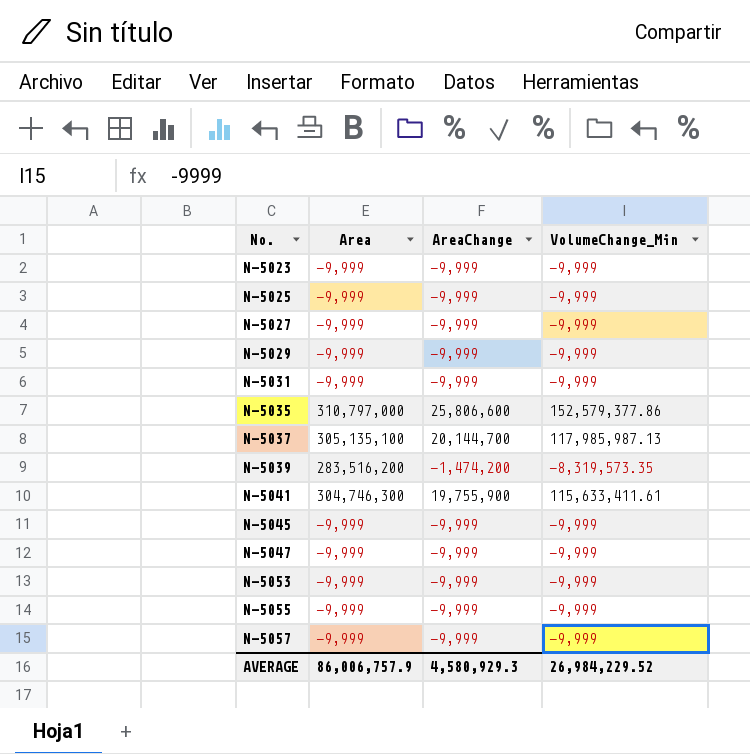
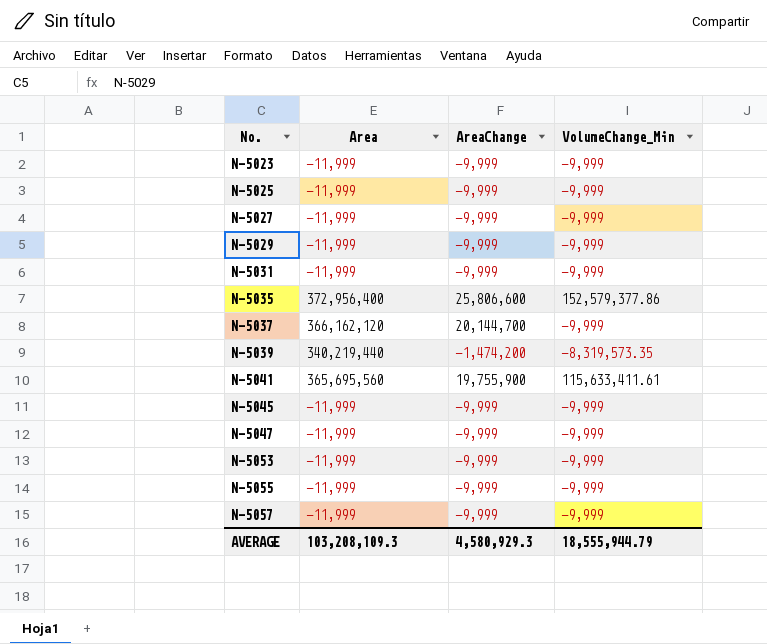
N-5023 | Area: -9,999 -> -11,999
N-5025 | Area: -9,999 -> -11,999
N-5027 | Area: -9,999 -> -11,999
N-5029 | Area: -9,999 -> -11,999
N-5031 | Area: -9,999 -> -11,999
N-5035 | Area: 310,797,000 -> 372,956,400
N-5037 | Area: 305,135,100 -> 366,162,120
N-5037 | VolumeChange_Min: 117,985,987.13 -> -9,999
N-5039 | Area: 283,516,200 -> 340,219,440
N-5041 | Area: 304,746,300 -> 365,695,560
N-5045 | Area: -9,999 -> -11,999
N-5047 | Area: -9,999 -> -11,999
N-5053 | Area: -9,999 -> -11,999
N-5055 | Area: -9,999 -> -11,999
N-5057 | Area: -9,999 -> -11,999
AVERAGE | Area: 86,006,757.9 -> 103,208,109.3
AVERAGE | VolumeChange_Min: 26,984,229.52 -> 18,555,944.79

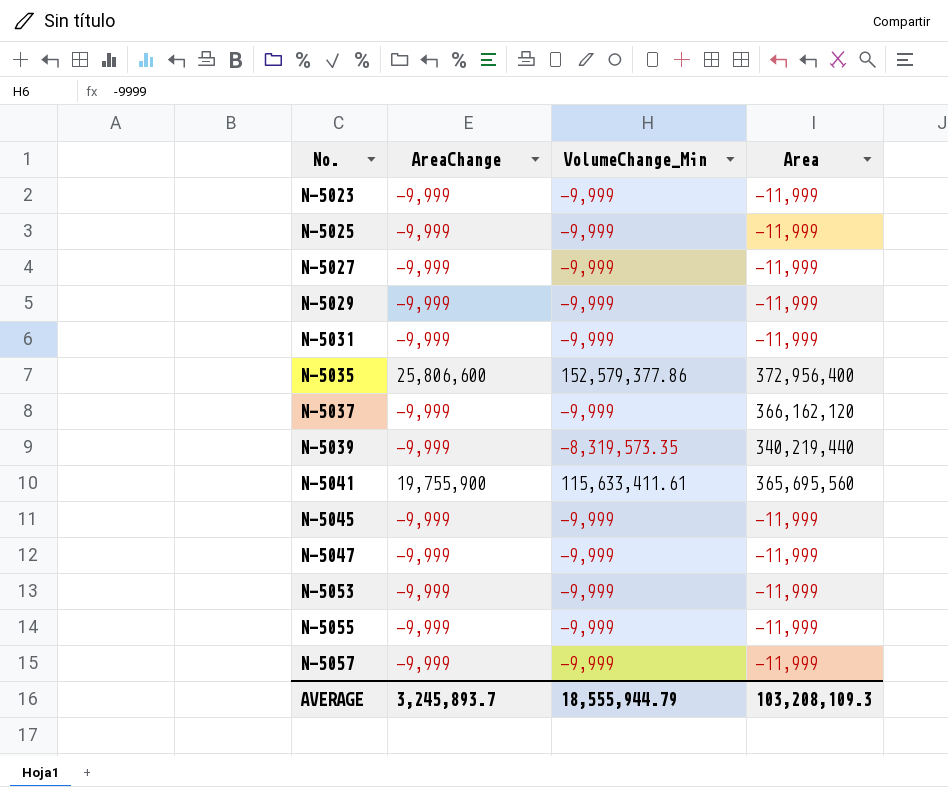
column Area | position: 2 -> 4
N-5037 | AreaChange: 20,144,700 -> -9,999
N-5039 | AreaChange: -1,474,200 -> -9,999
AVERAGE | AreaChange: 4,580,929.3 -> 3,245,893.7

